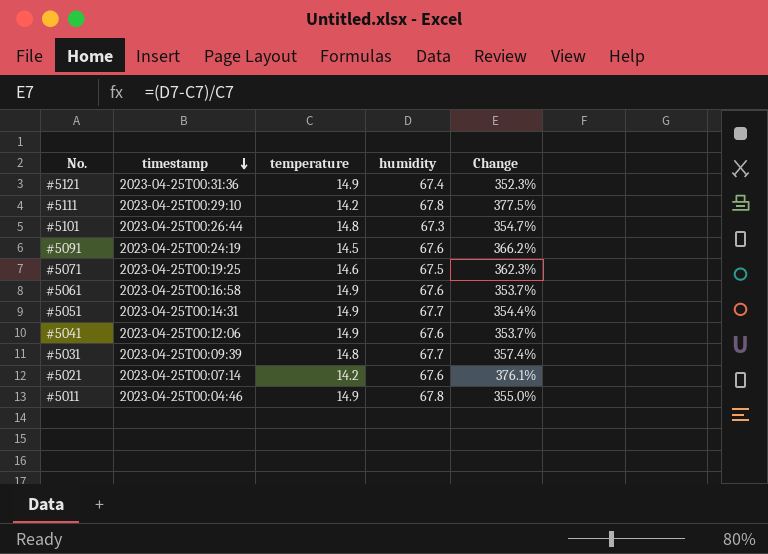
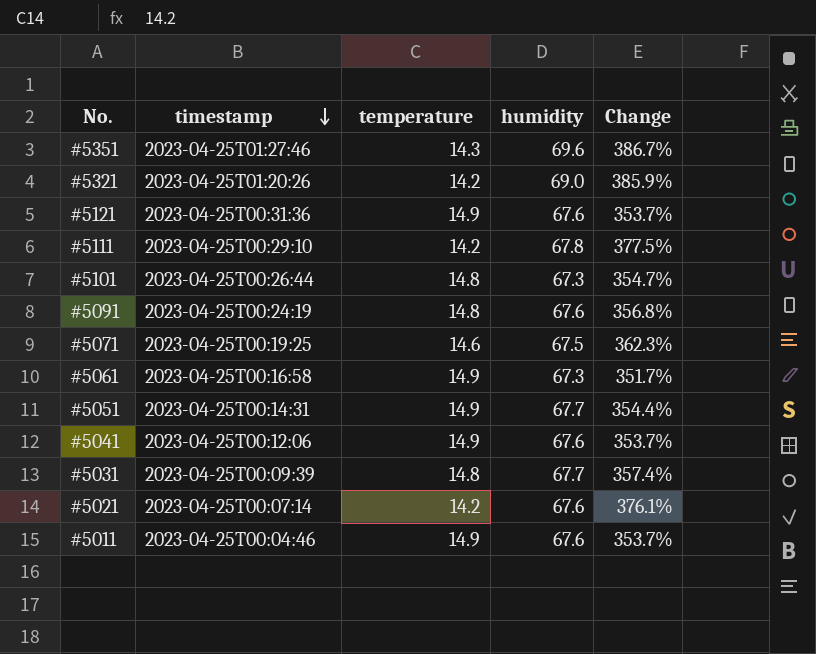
row #5351: none -> 2023-04-25T01:27:46 | 14.3 | 69.6 | 386.7%
row #5321: none -> 2023-04-25T01:20:26 | 14.2 | 69.0 | 385.9%
#5121 | humidity: 67.4 -> 67.6
#5121 | Change: 352.3% -> 353.7%
#5091 | temperature: 14.5 -> 14.8
#5091 | Change: 366.2% -> 356.8%
#5061 | humidity: 67.6 -> 67.3
#5061 | Change: 353.7% -> 351.7%
#5011 | humidity: 67.8 -> 67.6
#5011 | Change: 355.0% -> 353.7%

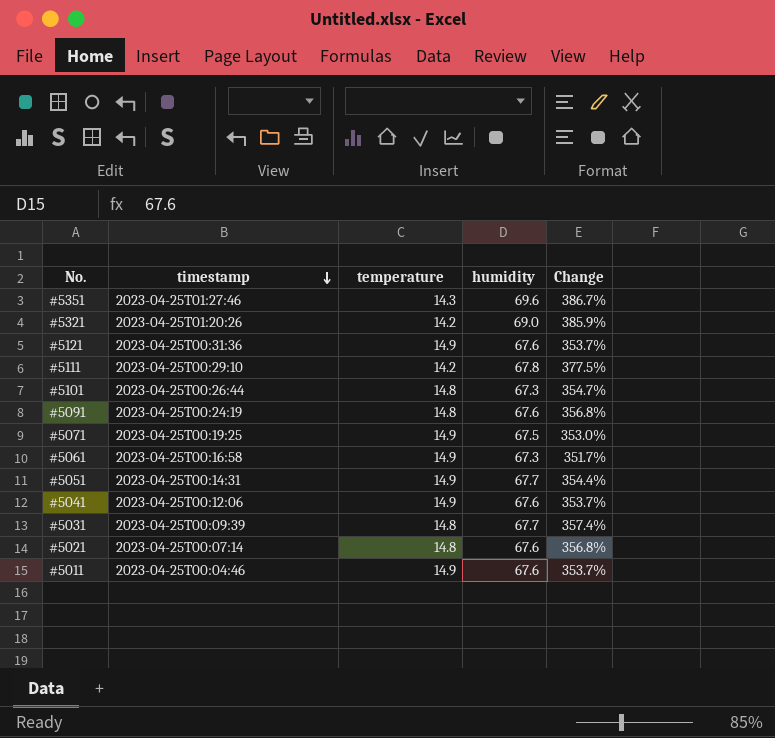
#5071 | temperature: 14.6 -> 14.9
#5071 | Change: 362.3% -> 353.0%
#5021 | temperature: 14.2 -> 14.8
#5021 | Change: 376.1% -> 356.8%

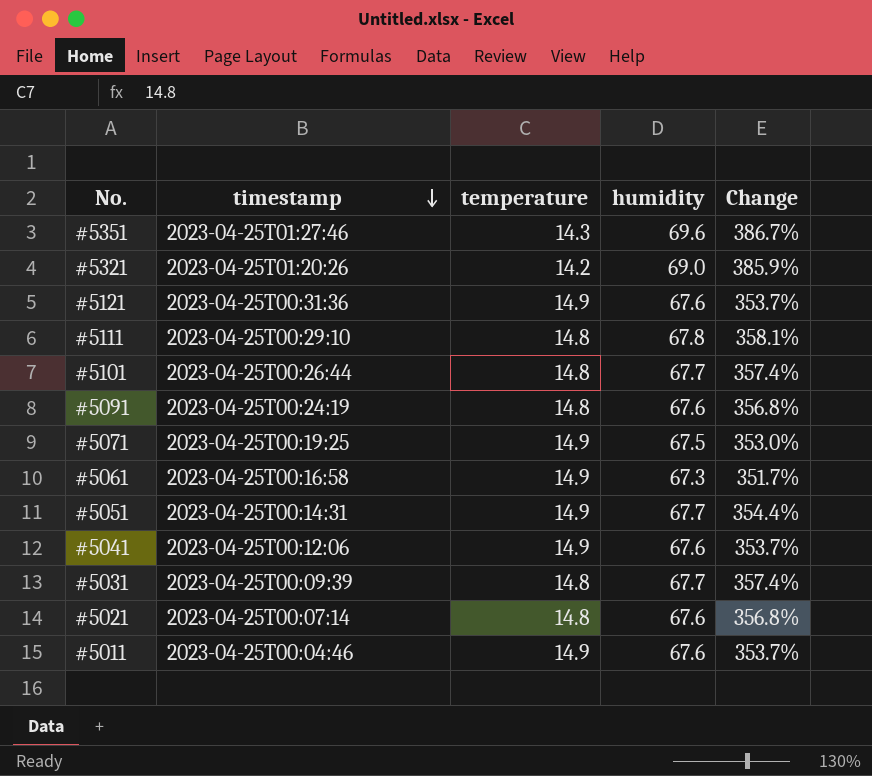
#5111 | temperature: 14.2 -> 14.8
#5111 | Change: 377.5% -> 358.1%
#5101 | humidity: 67.3 -> 67.7
#5101 | Change: 354.7% -> 357.4%

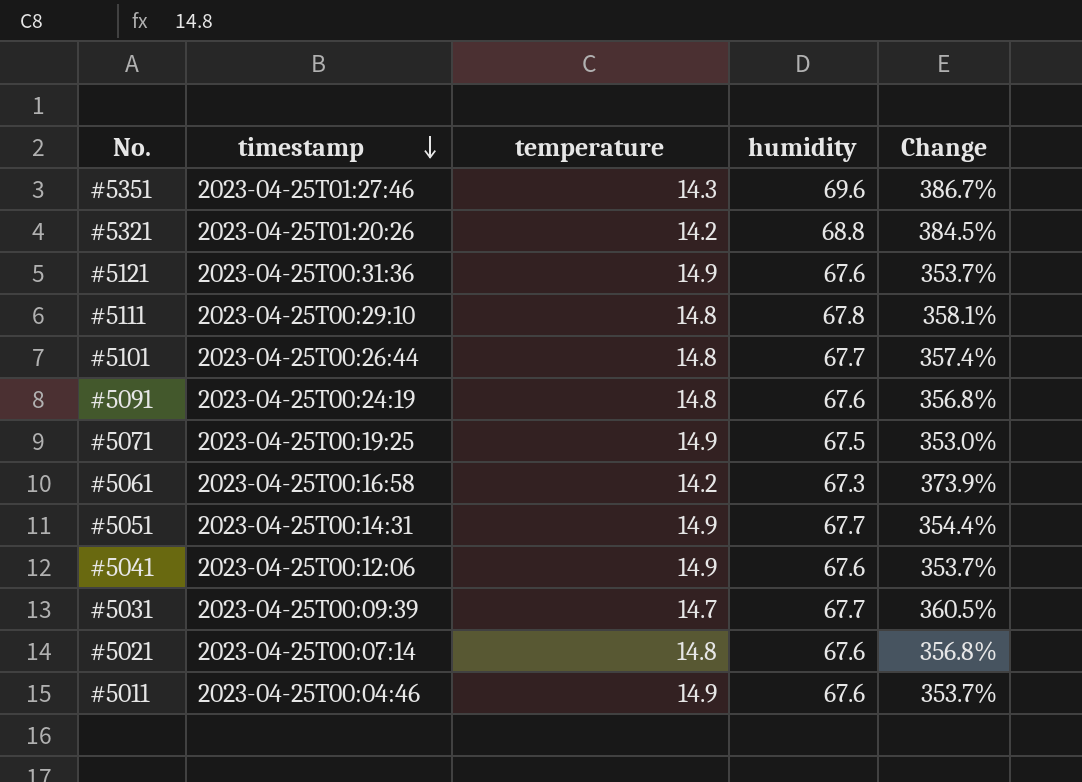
#5321 | humidity: 69.0 -> 68.8
#5321 | Change: 385.9% -> 384.5%
#5061 | temperature: 14.9 -> 14.2
#5061 | Change: 351.7% -> 373.9%
#5031 | temperature: 14.8 -> 14.7
#5031 | Change: 357.4% -> 360.5%

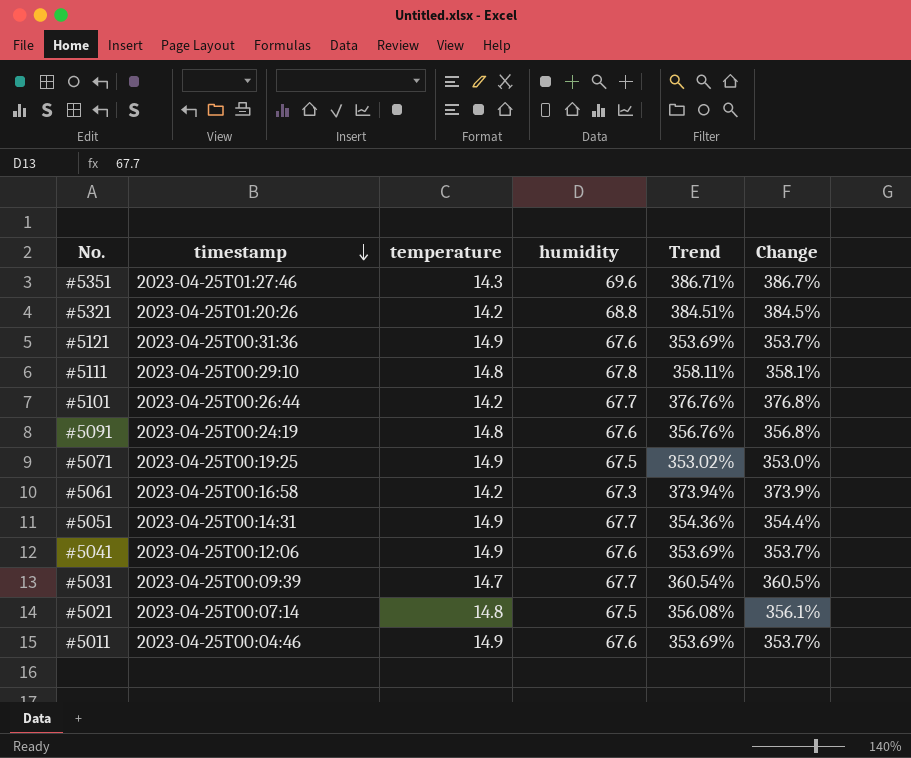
column Trend | formula: none -> ([humidity] - [temperature]) / [temperature]
#5101 | temperature: 14.8 -> 14.2
#5101 | Change: 357.4% -> 376.8%
#5021 | humidity: 67.6 -> 67.5
#5021 | Change: 356.8% -> 356.1%

